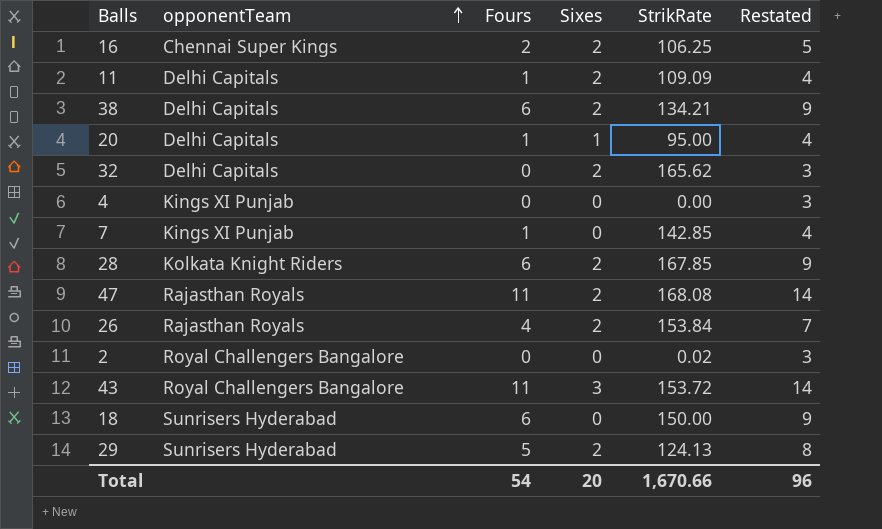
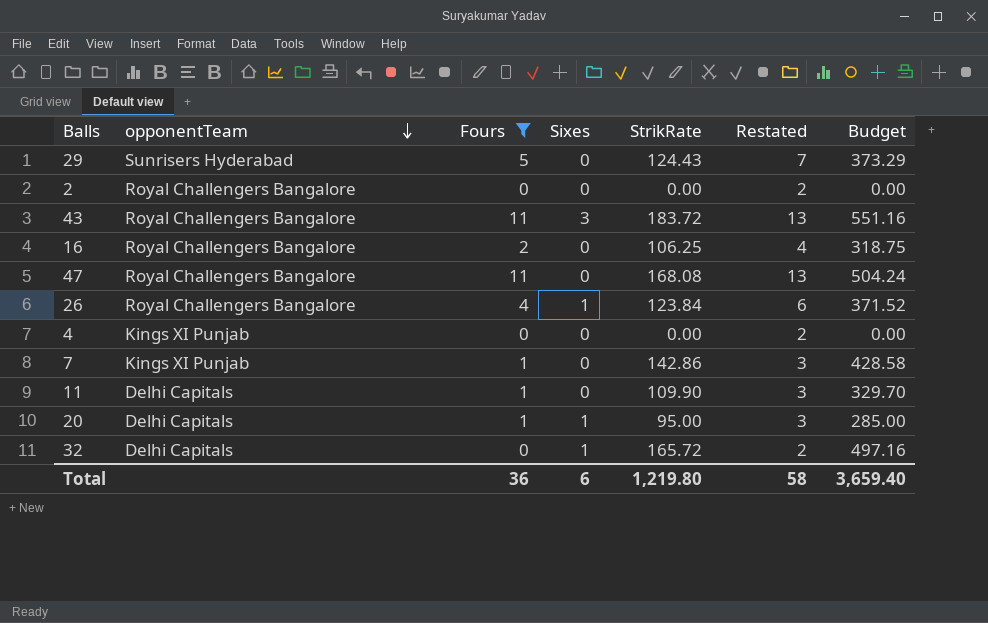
filter: none -> Fours != 6
row order: opponentTeam ascending -> opponentTeam descending
column Restated | formula: [Fours] + 3 -> [Fours] + 2
column Budget | formula: none -> [StrikRate] * 3
29 | Sixes: 2 -> 0
29 | StrikRate: 124.13 -> 124.43
2 | StrikRate: 0.02 -> 0.00
43 | StrikRate: 153.72 -> 183.72
16 | opponentTeam: Chennai Super Kings -> Royal Challengers Bangalore
16 | Sixes: 2 -> 0
47 | opponentTeam: Rajasthan Royals -> Royal Challengers Bangalore
47 | Sixes: 2 -> 0
26 | opponentTeam: Rajasthan Royals -> Royal Challengers Bangalore
26 | Sixes: 2 -> 1
26 | StrikRate: 153.84 -> 123.84
7 | StrikRate: 142.85 -> 142.86
11 | Sixes: 2 -> 0
11 | StrikRate: 109.09 -> 109.90
32 | Sixes: 2 -> 1
32 | StrikRate: 165.62 -> 165.72
Total | Fours: 54 -> 36
Total | Sixes: 20 -> 6
Total | StrikRate: 1,670.66 -> 1,219.80
Total | Restated: 96 -> 58

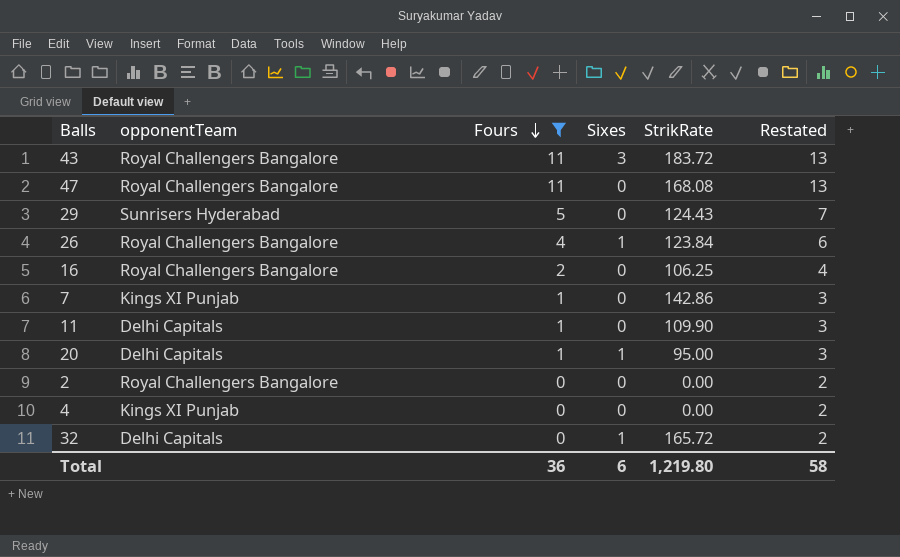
row order: opponentTeam descending -> Fours descending
column Budget | formula: [StrikRate] * 3 -> none

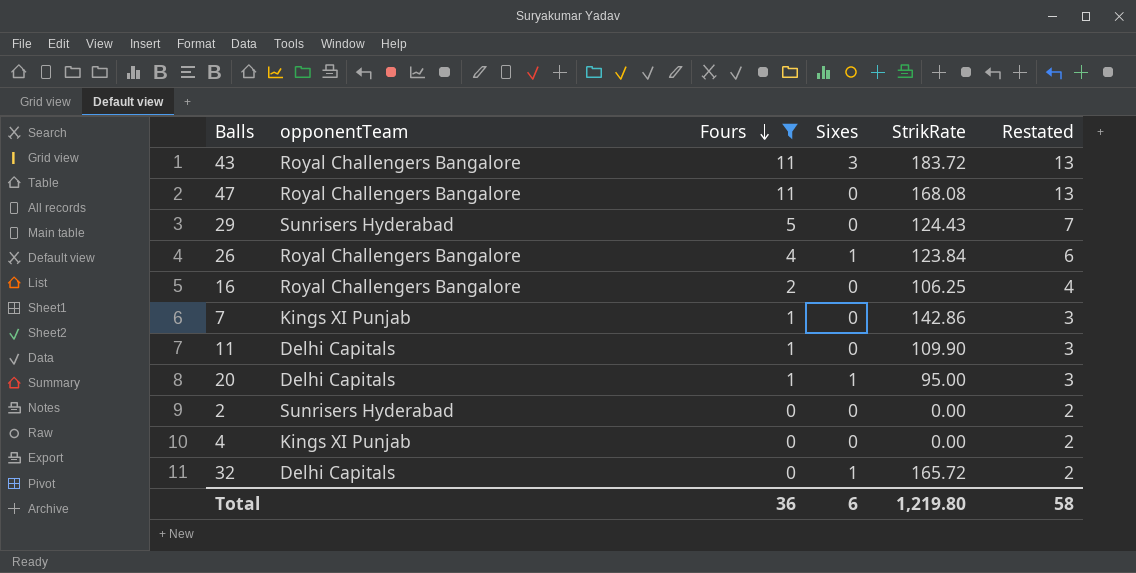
2 | opponentTeam: Royal Challengers Bangalore -> Sunrisers Hyderabad

